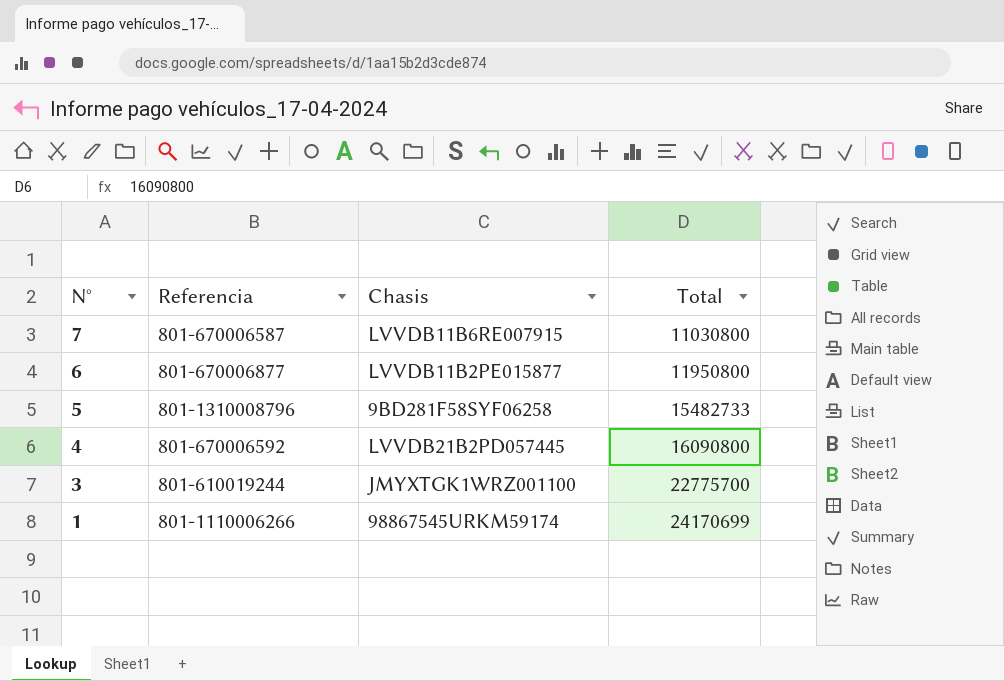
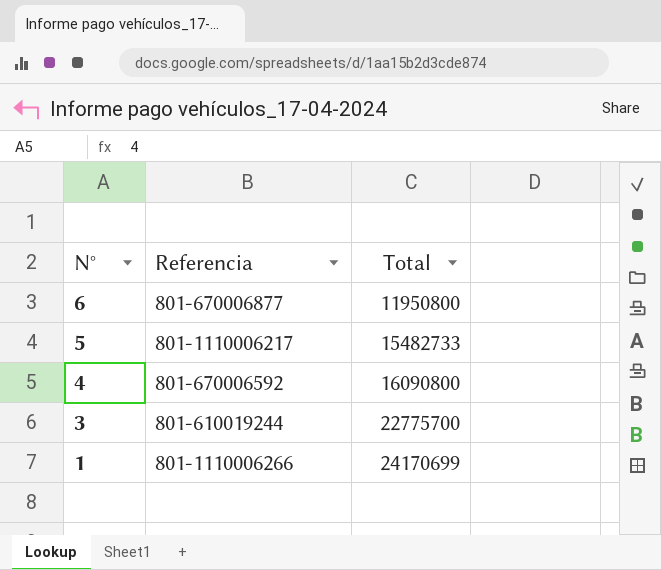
column Chasis | position: 3 -> none
row 7: 801-670006587 | LVVDB11B6RE007915 | 11030800 -> none
5 | Referencia: 801-1310008796 -> 801-1110006217

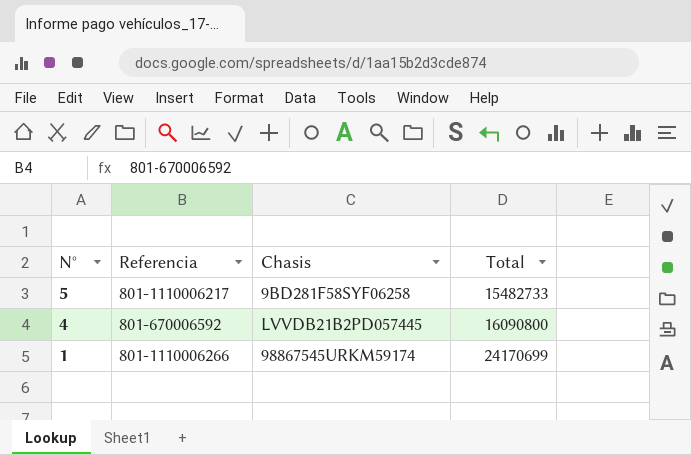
column Chasis | position: none -> 3
row 6: 801-670006877 | 11950800 -> none
row 3: 801-610019244 | 22775700 -> none

